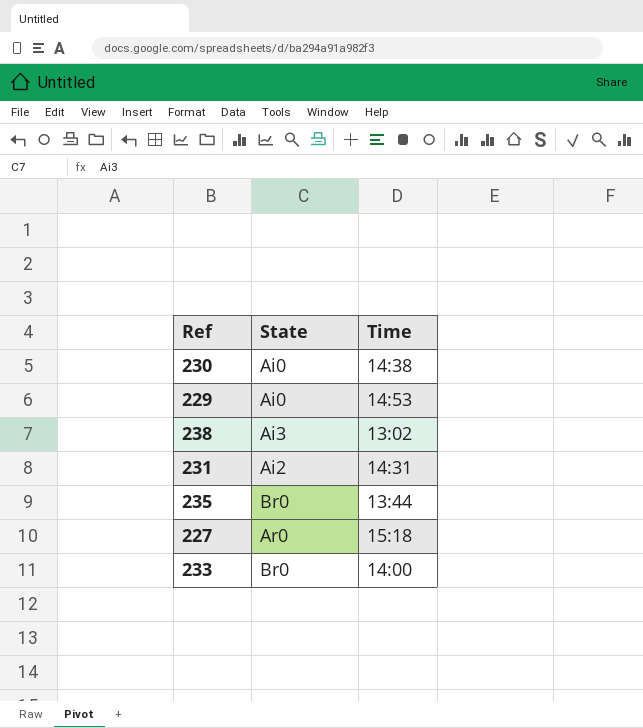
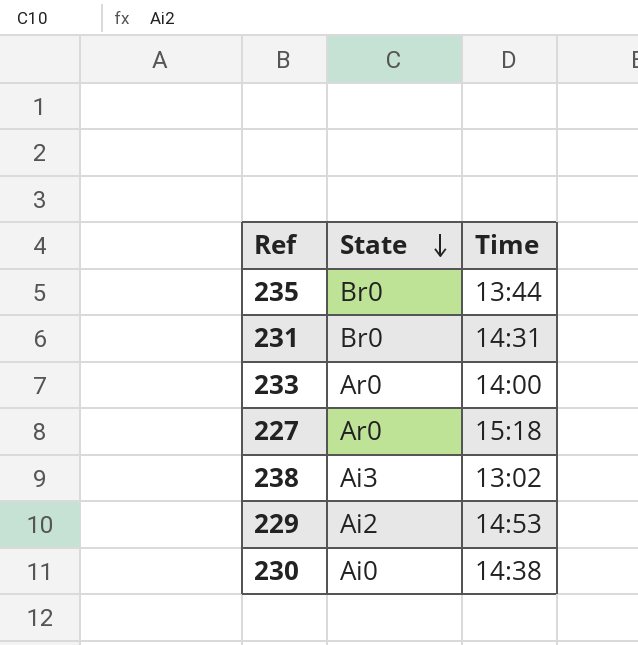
row order: none -> State descending
231 | State: Ai2 -> Br0
233 | State: Br0 -> Ar0
229 | State: Ai0 -> Ai2

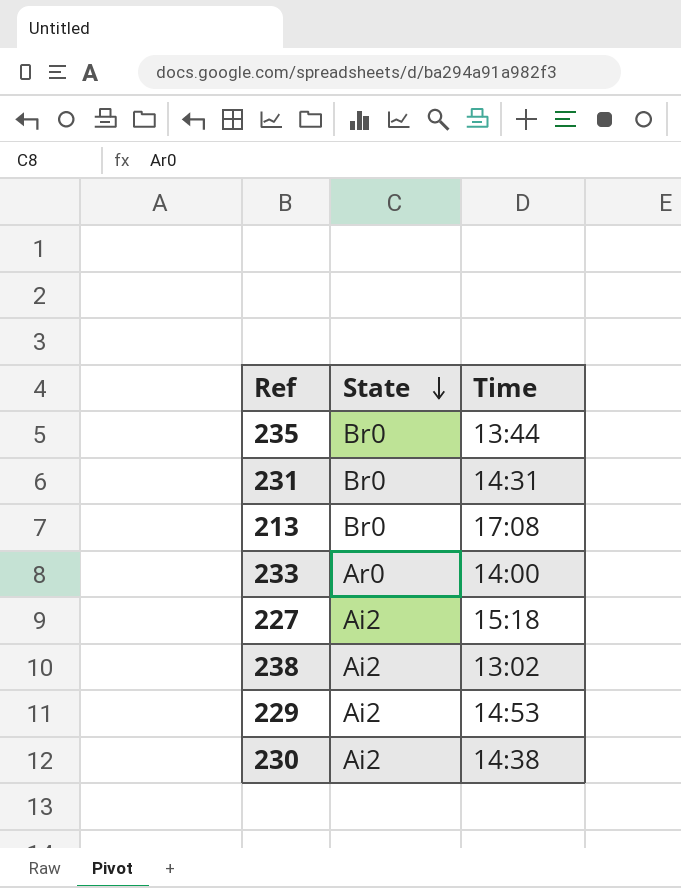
row 213: none -> Br0 | 17:08
227 | State: Ar0 -> Ai2
238 | State: Ai3 -> Ai2
230 | State: Ai0 -> Ai2

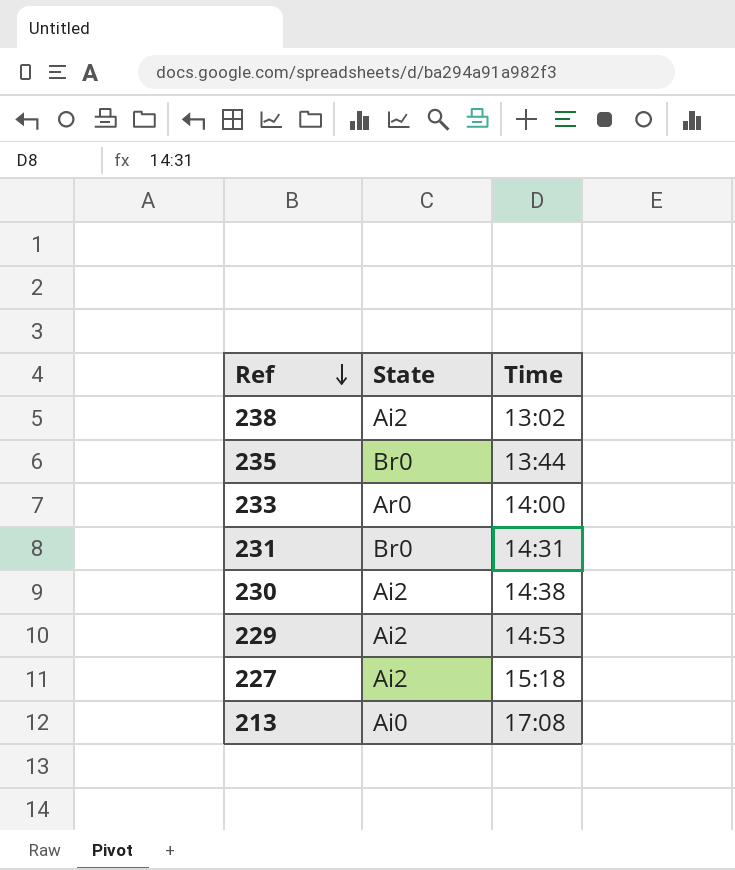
row order: State descending -> Ref descending
213 | State: Br0 -> Ai0

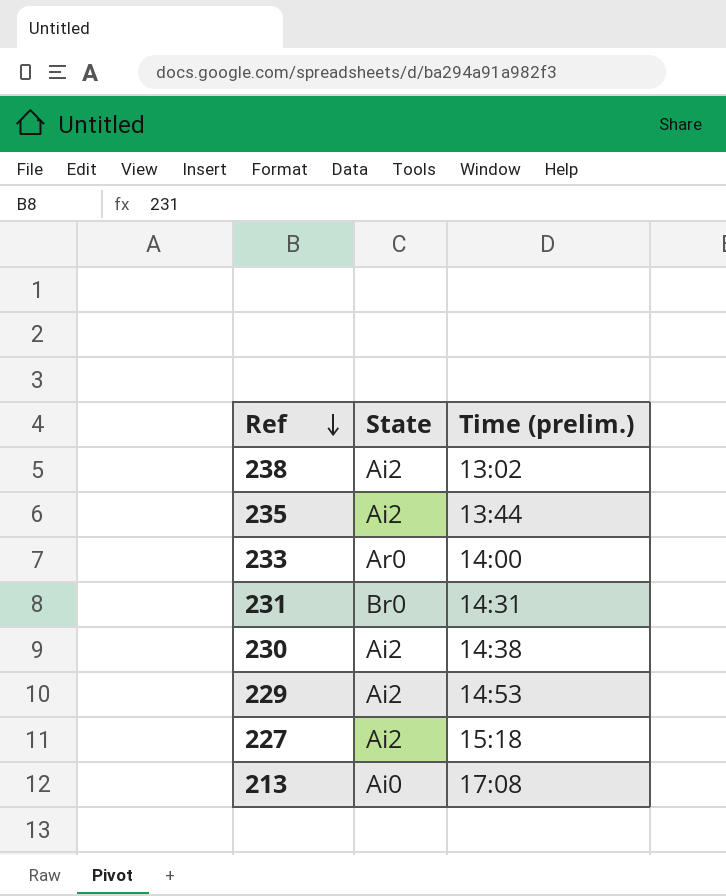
column name: Time -> Time (prelim.)
235 | State: Br0 -> Ai2

